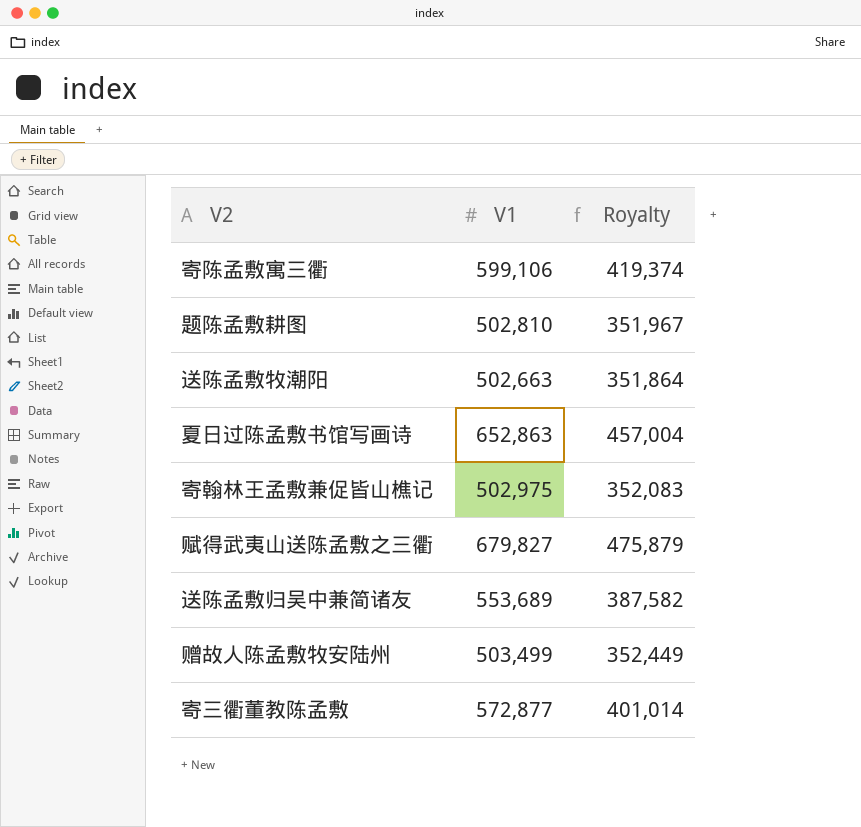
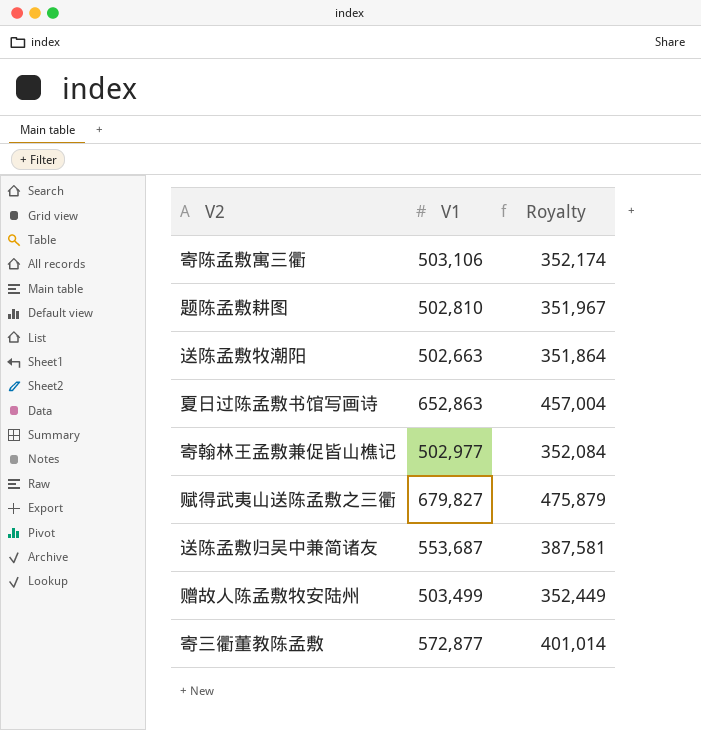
寄陈孟敷寓三衢 | V1: 599,106 -> 503,106
寄陈孟敷寓三衢 | Royalty: 419,374 -> 352,174
寄翰林王孟敷兼促皆山樵记 | V1: 502,975 -> 502,977
寄翰林王孟敷兼促皆山樵记 | Royalty: 352,083 -> 352,084
送陈孟敷归吴中兼简诸友 | V1: 553,689 -> 553,687
送陈孟敷归吴中兼简诸友 | Royalty: 387,582 -> 387,581

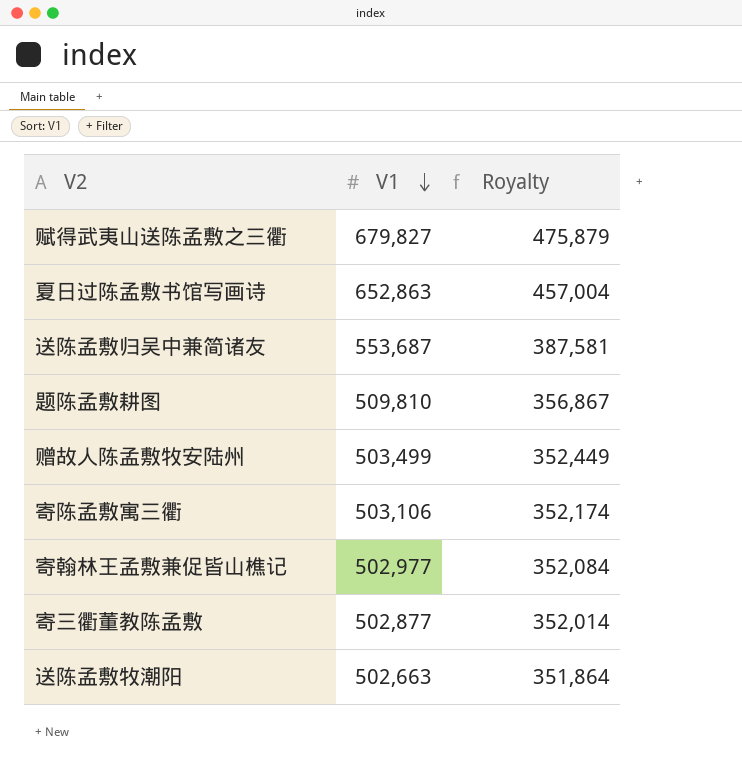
row order: none -> V1 descending
题陈孟敷耕图 | V1: 502,810 -> 509,810
题陈孟敷耕图 | Royalty: 351,967 -> 356,867
寄三衢董教陈孟敷 | V1: 572,877 -> 502,877
寄三衢董教陈孟敷 | Royalty: 401,014 -> 352,014

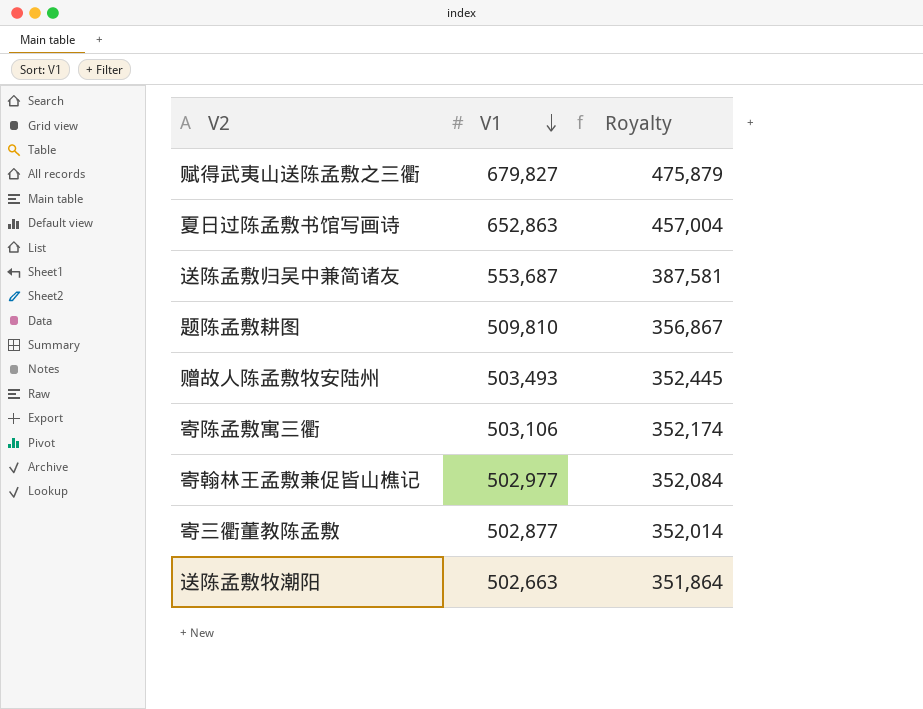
赠故人陈孟敷牧安陆州 | V1: 503,499 -> 503,493
赠故人陈孟敷牧安陆州 | Royalty: 352,449 -> 352,445

